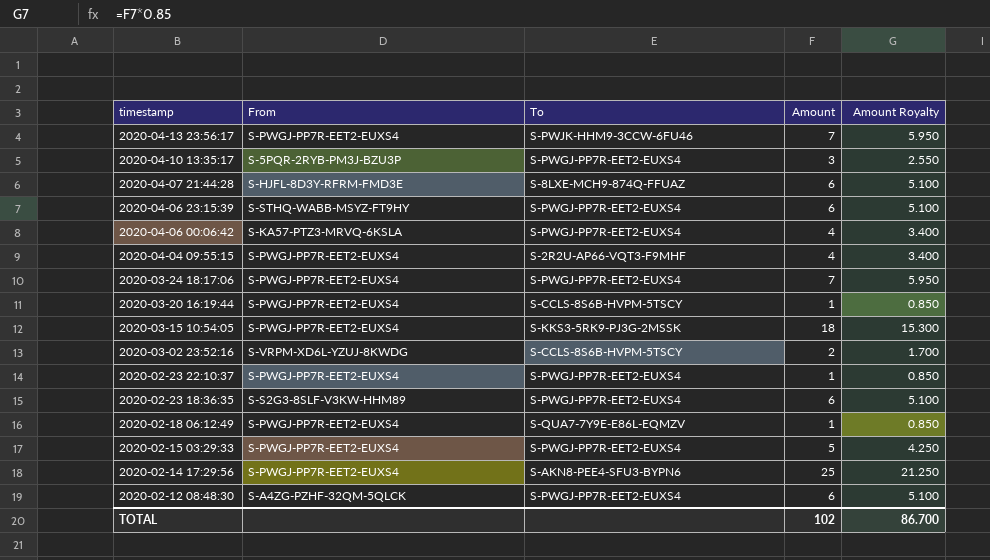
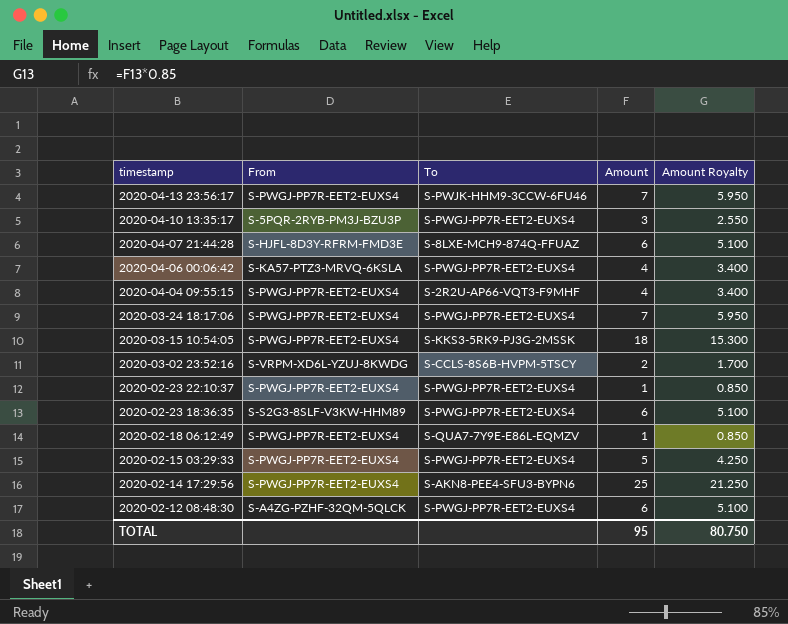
row 2020-04-06 23:15:39: S-STHQ-WABB-MSYZ-FT9HY | S-PWGJ-PP7R-EET2-EUXS4 | 6 | 5.100 -> none
row 2020-03-20 16:19:44: S-PWGJ-PP7R-EET2-EUXS4 | S-CCLS-8S6B-HVPM-5TSCY | 1 | 0.850 -> none
TOTAL | Amount: 102 -> 95
TOTAL | Amount Royalty: 86.700 -> 80.750

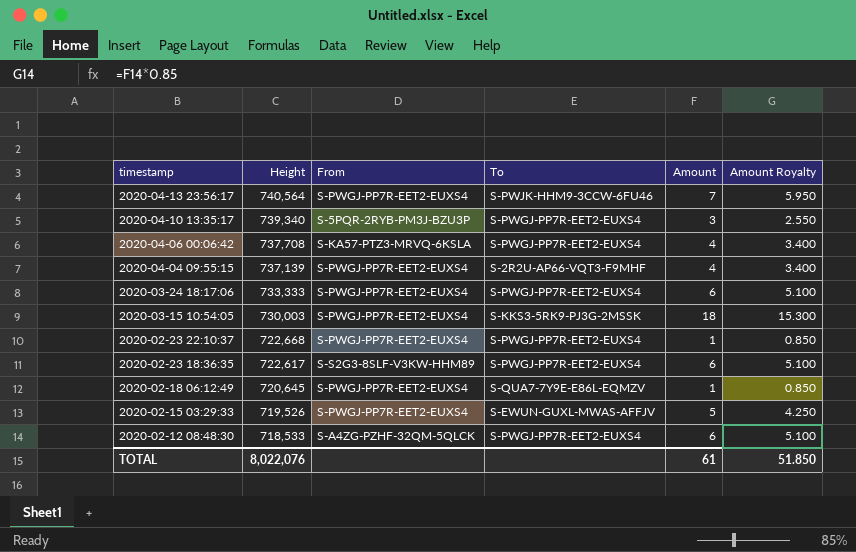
column Height | position: none -> 2
row 2020-04-07 21:44:28: S-HJFL-8D3Y-RFRM-FMD3E | S-8LXE-MCH9-874Q-FFUAZ | 6 | 5.100 -> none
row 2020-03-02 23:52:16: S-VRPM-XD6L-YZUJ-8KWDG | S-CCLS-8S6B-HVPM-5TSCY | 2 | 1.700 -> none
row 2020-02-14 17:29:56: S-PWGJ-PP7R-EET2-EUXS4 | S-AKN8-PEE4-SFU3-BYPN6 | 25 | 21.250 -> none
2020-03-24 18:17:06 | Amount: 7 -> 6
2020-03-24 18:17:06 | Amount Royalty: 5.950 -> 5.100
2020-02-15 03:29:33 | To: S-PWGJ-PP7R-EET2-EUXS4 -> S-EWUN-GUXL-MWAS-AFFJV
TOTAL | Amount: 95 -> 61
TOTAL | Amount Royalty: 80.750 -> 51.850

